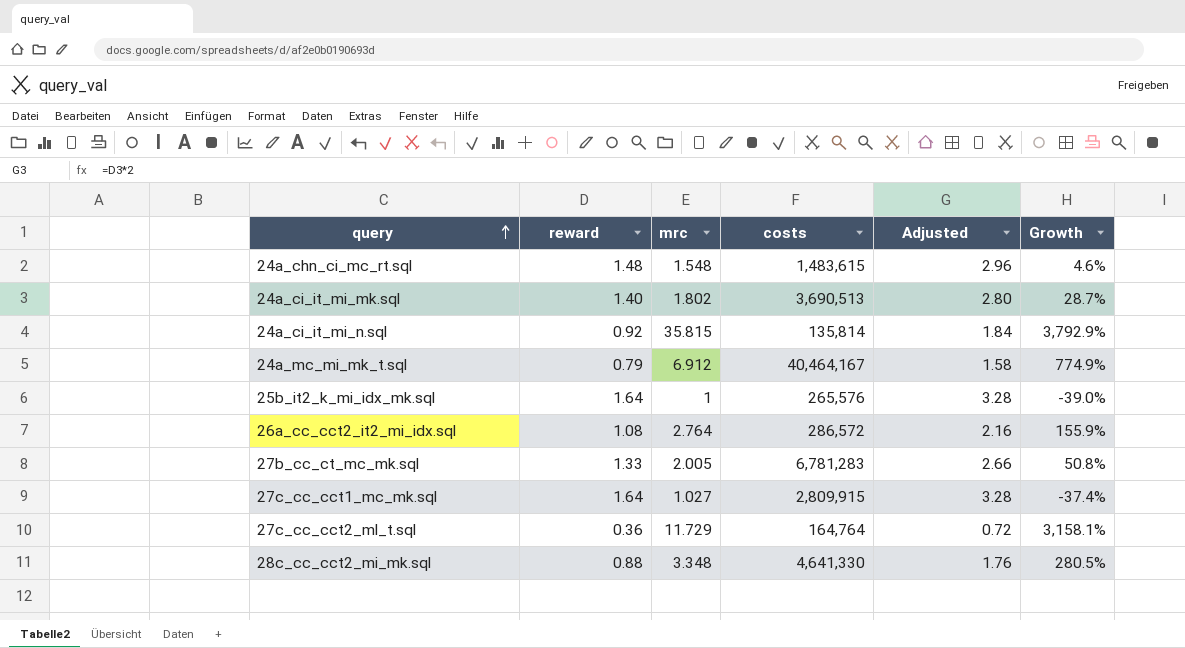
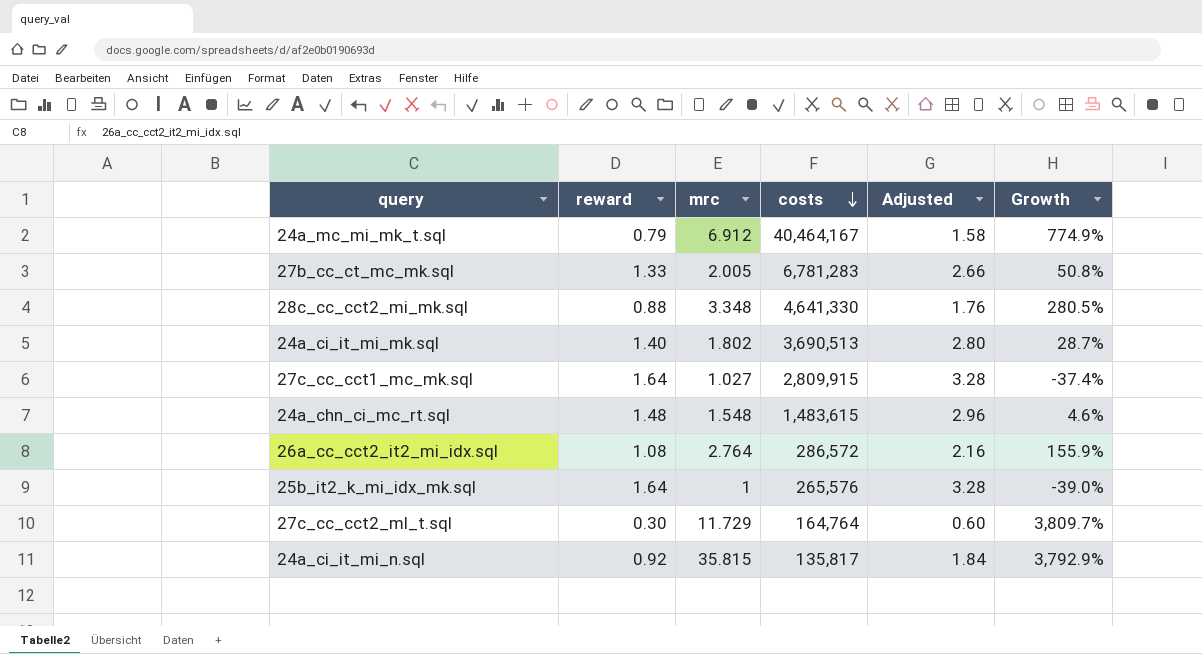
row order: query ascending -> costs descending
27c_cc_cct2_ml_t.sql | reward: 0.36 -> 0.30
27c_cc_cct2_ml_t.sql | Adjusted: 0.72 -> 0.60
27c_cc_cct2_ml_t.sql | Growth: 3,158.1% -> 3,809.7%
24a_ci_it_mi_n.sql | costs: 135,814 -> 135,817

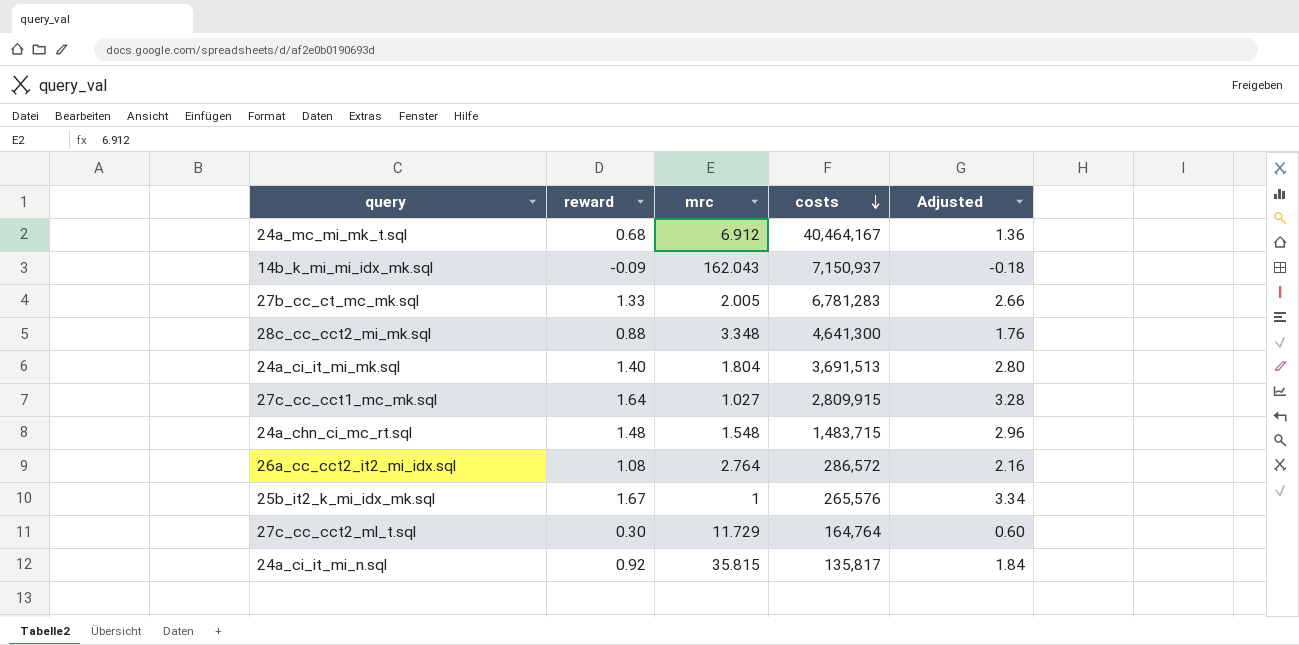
column Growth | formula: ([mrc] - [reward]) / [reward] -> none
24a_mc_mi_mk_t.sql | reward: 0.79 -> 0.68
24a_mc_mi_mk_t.sql | Adjusted: 1.58 -> 1.36
row 14b_k_mi_mi_idx_mk.sql: none -> -0.09 | 162.043 | 7,150,937 | -0.18
28c_cc_cct2_mi_mk.sql | costs: 4,641,330 -> 4,641,300
24a_ci_it_mi_mk.sql | mrc: 1.802 -> 1.804
24a_ci_it_mi_mk.sql | costs: 3,690,513 -> 3,691,513
24a_chn_ci_mc_rt.sql | costs: 1,483,615 -> 1,483,715
25b_it2_k_mi_idx_mk.sql | reward: 1.64 -> 1.67
25b_it2_k_mi_idx_mk.sql | Adjusted: 3.28 -> 3.34

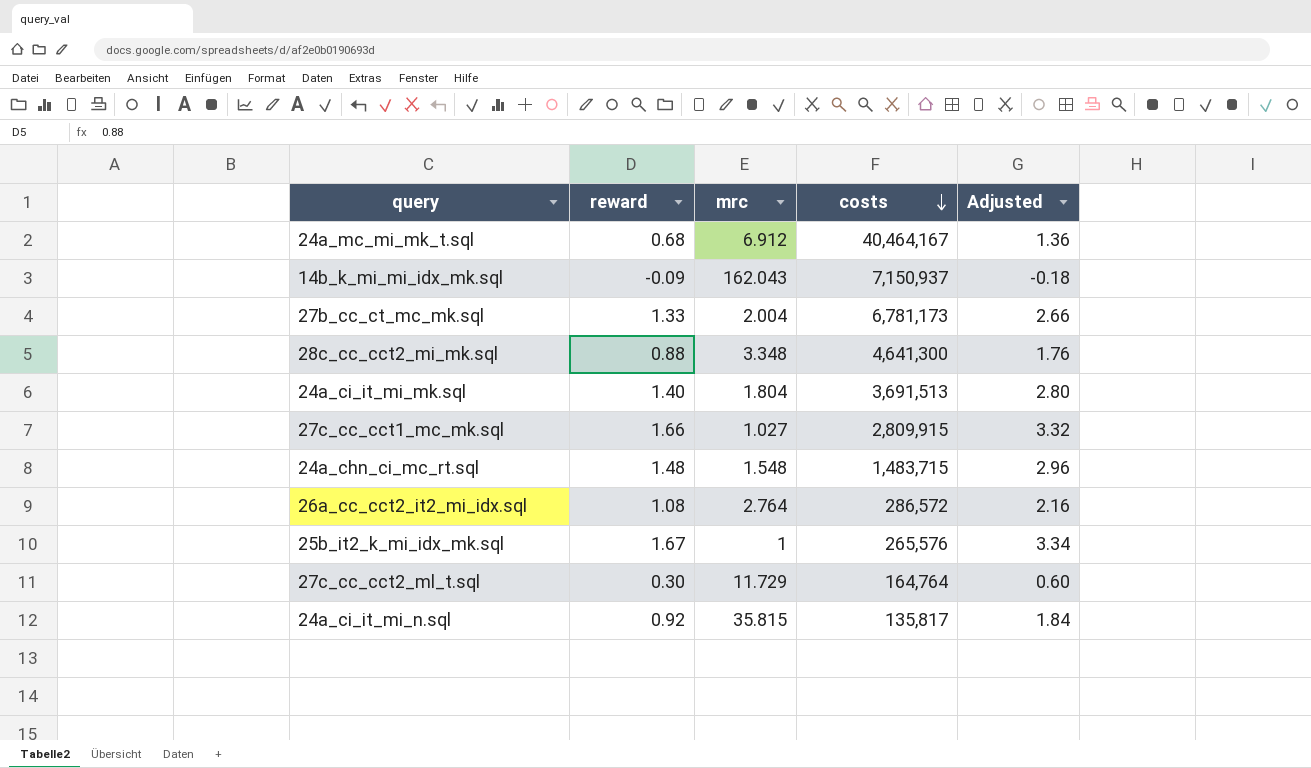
27b_cc_ct_mc_mk.sql | mrc: 2.005 -> 2.004
27b_cc_ct_mc_mk.sql | costs: 6,781,283 -> 6,781,173
27c_cc_cct1_mc_mk.sql | reward: 1.64 -> 1.66
27c_cc_cct1_mc_mk.sql | Adjusted: 3.28 -> 3.32

